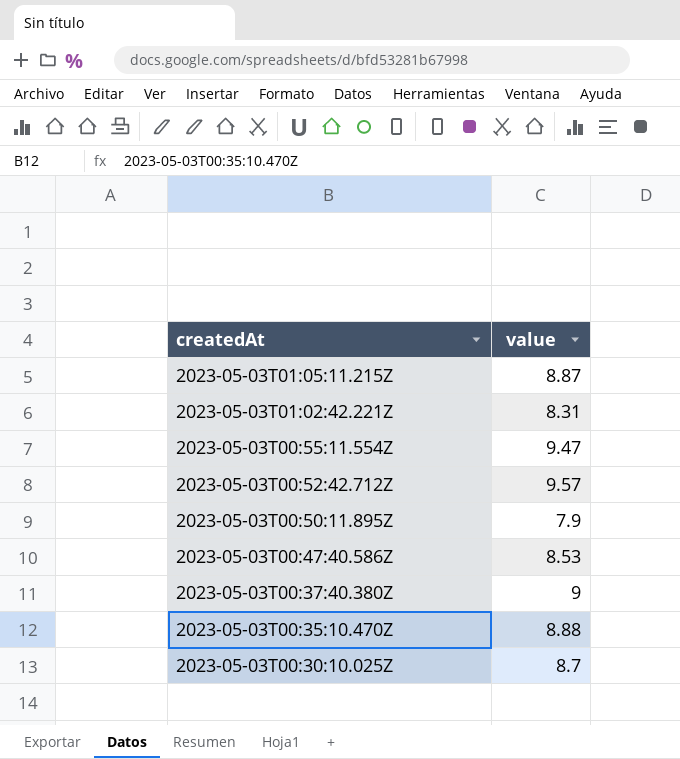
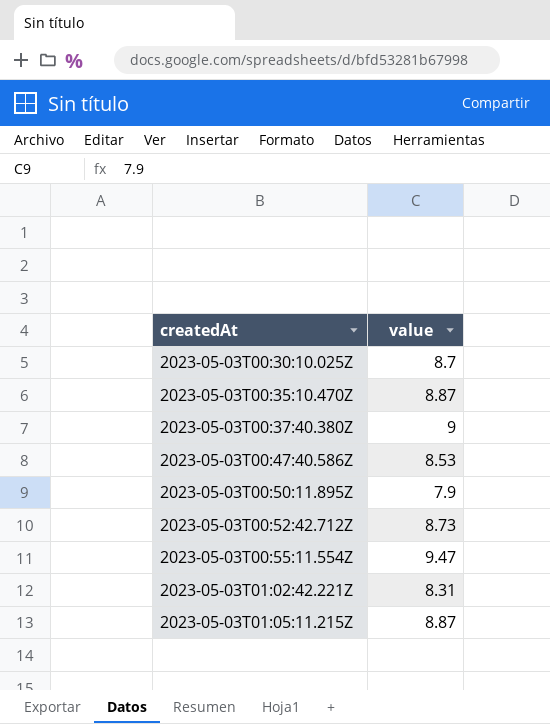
row order: createdAt descending -> createdAt ascending
2023-05-03T00:35:10.470Z | value: 8.88 -> 8.87
2023-05-03T00:52:42.712Z | value: 9.57 -> 8.73

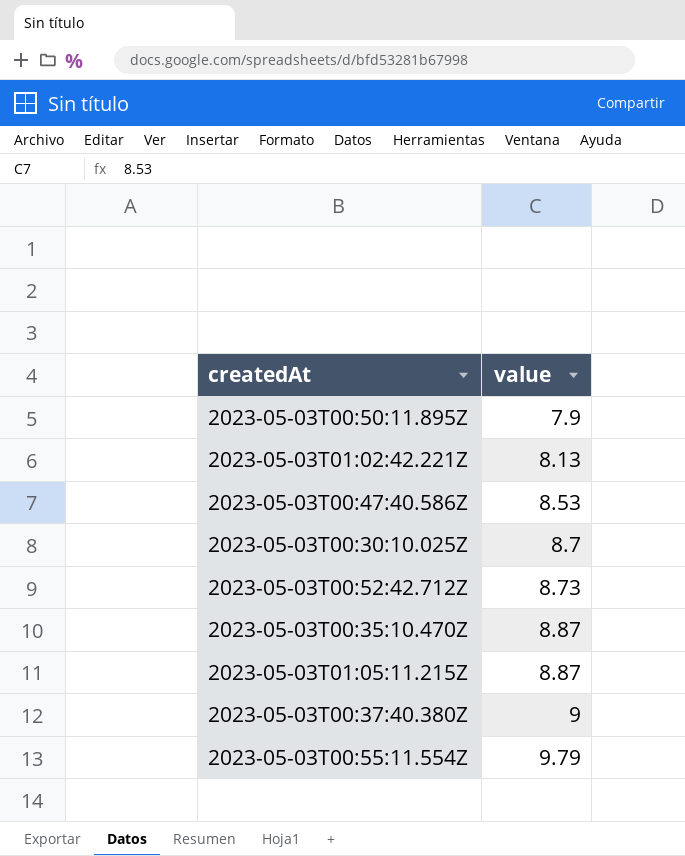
row order: createdAt ascending -> value ascending
2023-05-03T01:02:42.221Z | value: 8.31 -> 8.13
2023-05-03T00:55:11.554Z | value: 9.47 -> 9.79

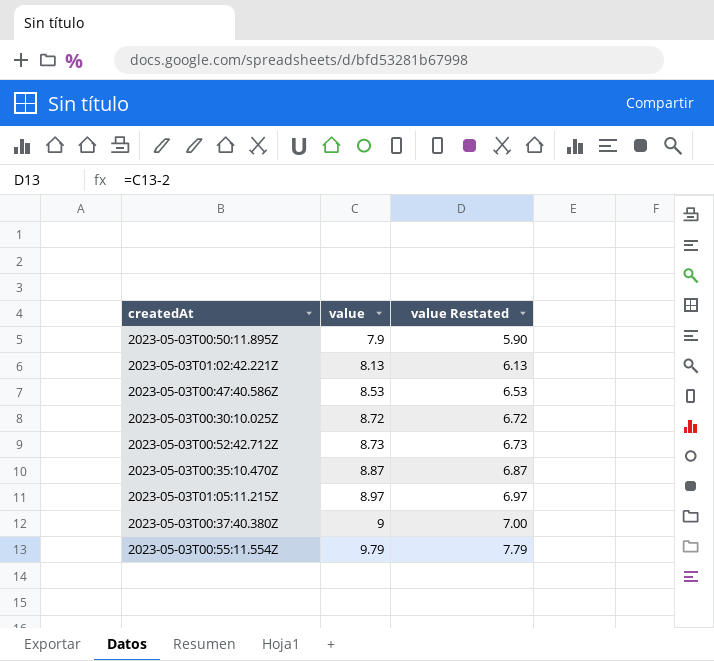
column value Restated | formula: none -> [value] - 2
2023-05-03T00:30:10.025Z | value: 8.7 -> 8.72
2023-05-03T01:05:11.215Z | value: 8.87 -> 8.97

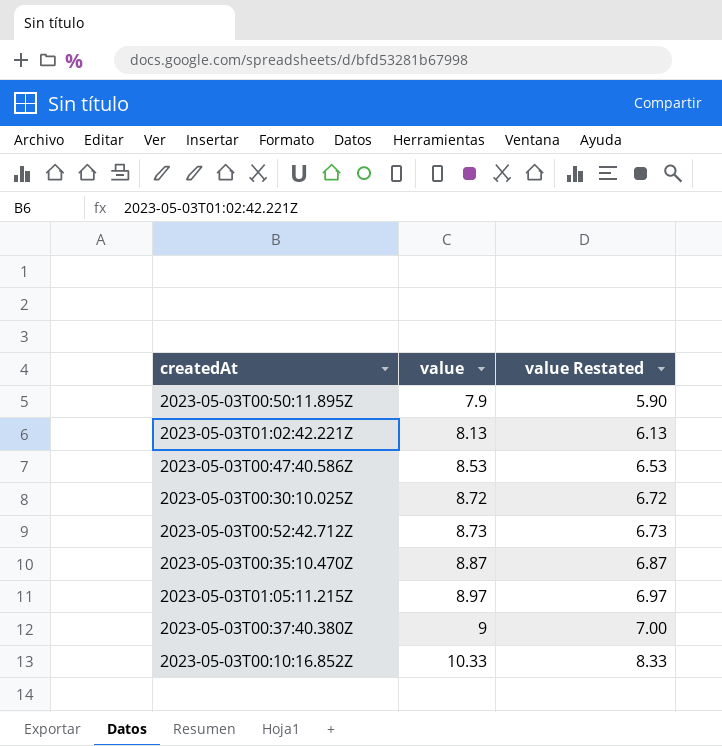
row 2023-05-03T00:55:11.554Z: 9.79 | 7.79 -> none
row 2023-05-03T00:10:16.852Z: none -> 10.33 | 8.33

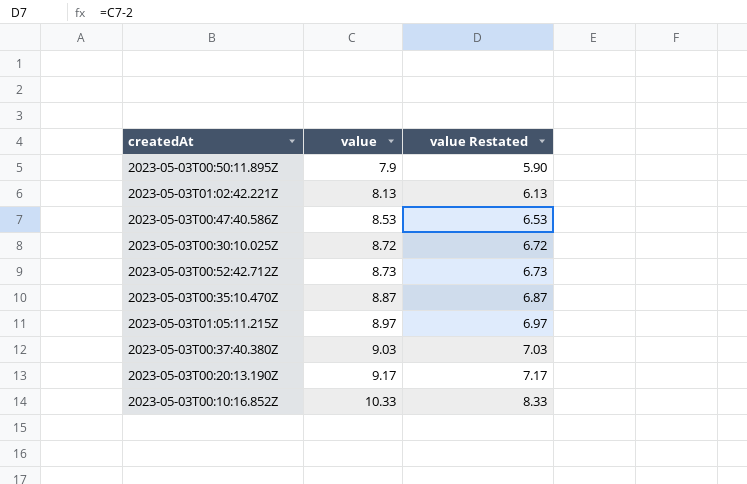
2023-05-03T00:37:40.380Z | value: 9 -> 9.03
2023-05-03T00:37:40.380Z | value Restated: 7.00 -> 7.03
row 2023-05-03T00:20:13.190Z: none -> 9.17 | 7.17

